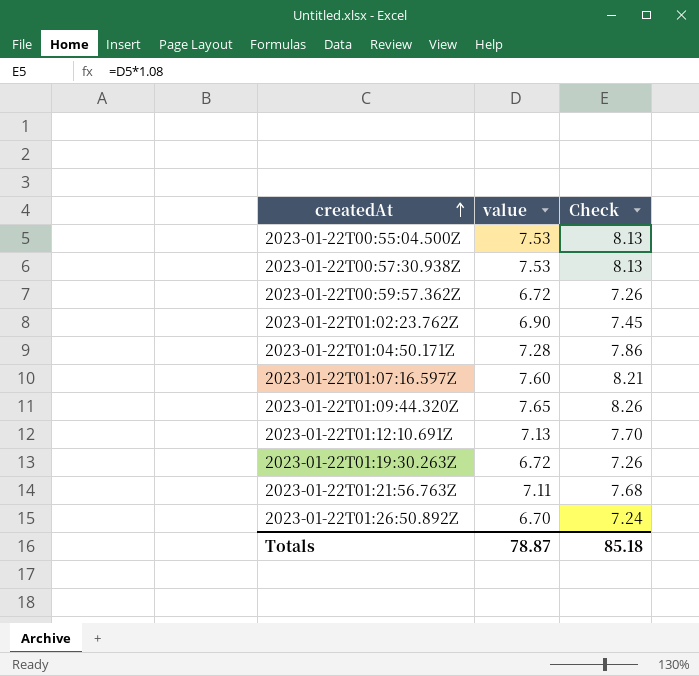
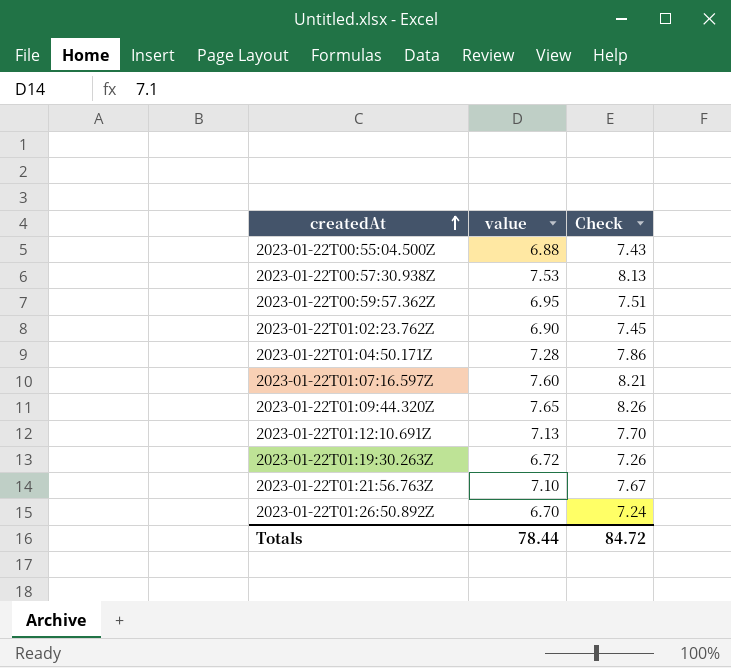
2023-01-22T00:55:04.500Z | value: 7.53 -> 6.88
2023-01-22T00:55:04.500Z | Check: 8.13 -> 7.43
2023-01-22T00:59:57.362Z | value: 6.72 -> 6.95
2023-01-22T00:59:57.362Z | Check: 7.26 -> 7.51
2023-01-22T01:21:56.763Z | value: 7.11 -> 7.10
2023-01-22T01:21:56.763Z | Check: 7.68 -> 7.67
Totals | value: 78.87 -> 78.44
Totals | Check: 85.18 -> 84.72

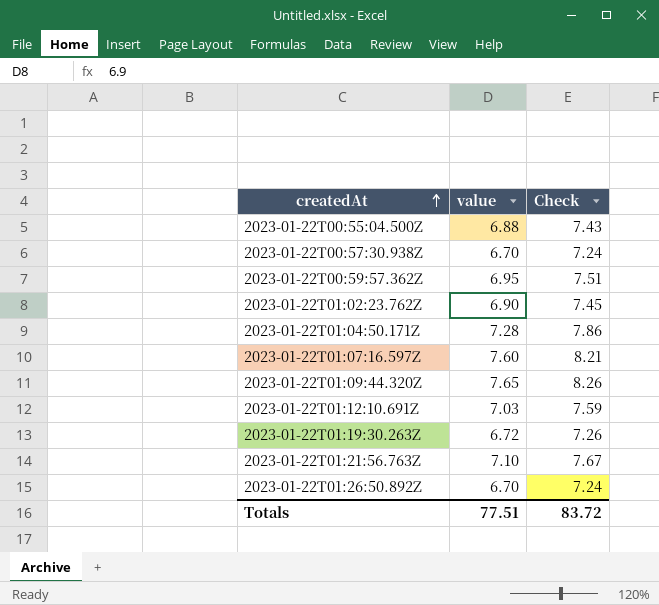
2023-01-22T00:57:30.938Z | value: 7.53 -> 6.70
2023-01-22T00:57:30.938Z | Check: 8.13 -> 7.24
2023-01-22T01:12:10.691Z | value: 7.13 -> 7.03
2023-01-22T01:12:10.691Z | Check: 7.70 -> 7.59
Totals | value: 78.44 -> 77.51
Totals | Check: 84.72 -> 83.72

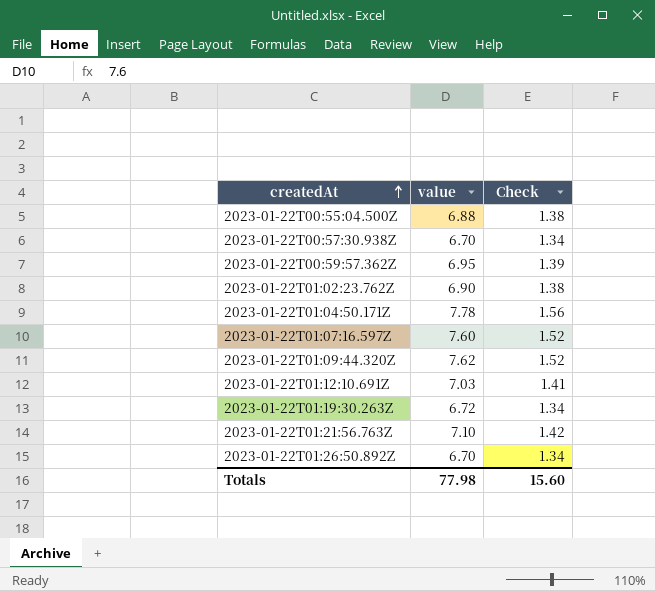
column Check | formula: [value] * 1.08 -> [value] * 0.2
2023-01-22T01:04:50.171Z | value: 7.28 -> 7.78
2023-01-22T01:09:44.320Z | value: 7.65 -> 7.62
Totals | value: 77.51 -> 77.98
Totals | Check: 83.72 -> 15.60

